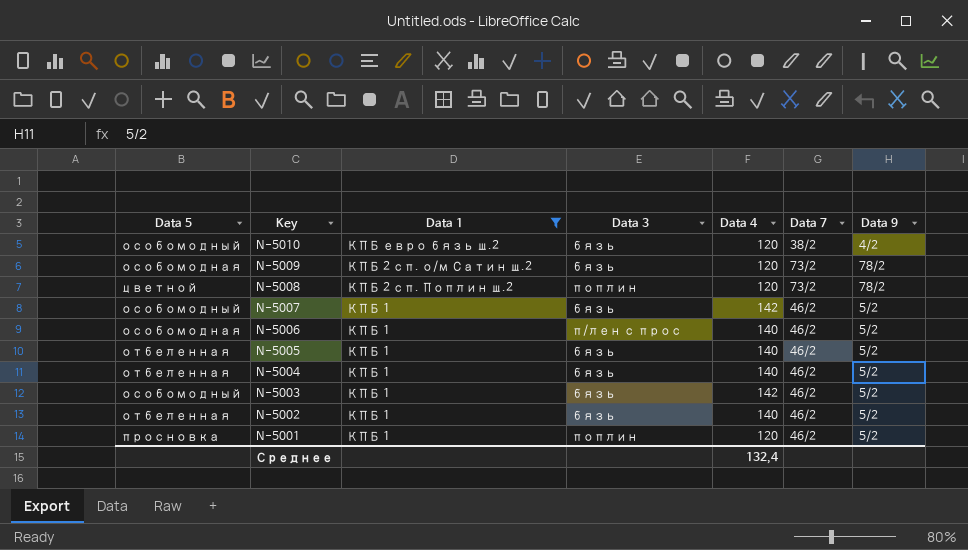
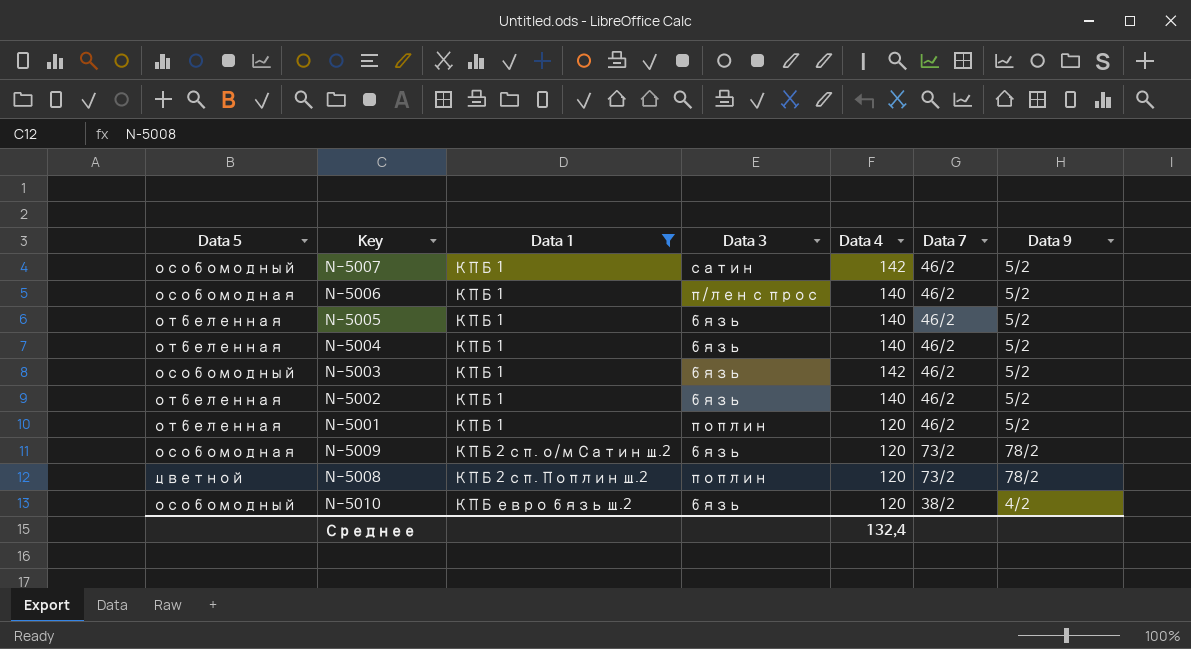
row order: Key descending -> Data 1 ascending
N-5007 | Data 3: бязь -> сатин
N-5001 | Data 5: просновка -> отбеленная

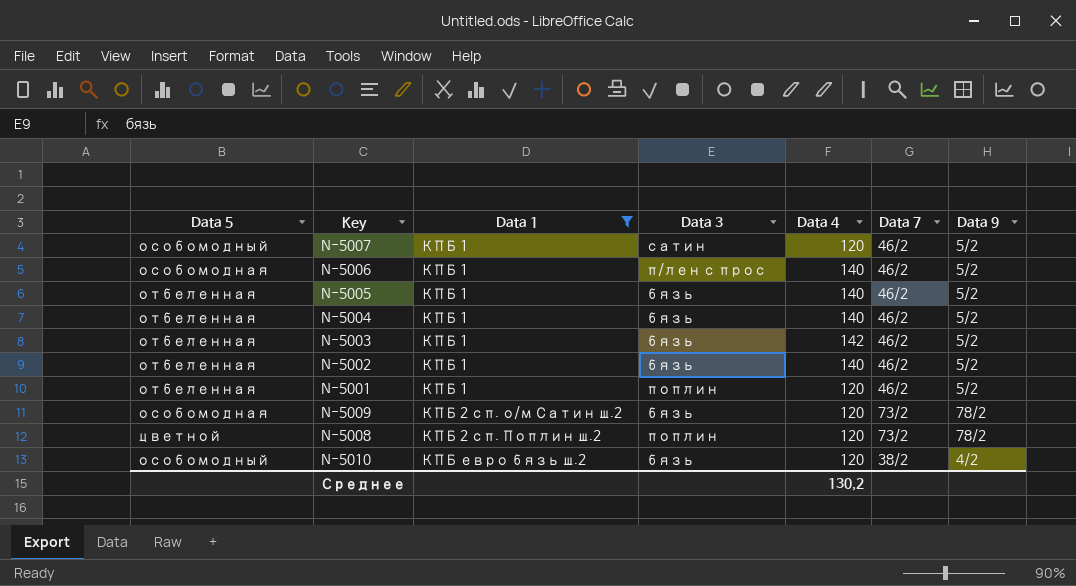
N-5007 | Data 4: 142 -> 120
N-5003 | Data 5: особомодный -> отбеленная
Среднее | Data 4: 132,4 -> 130,2

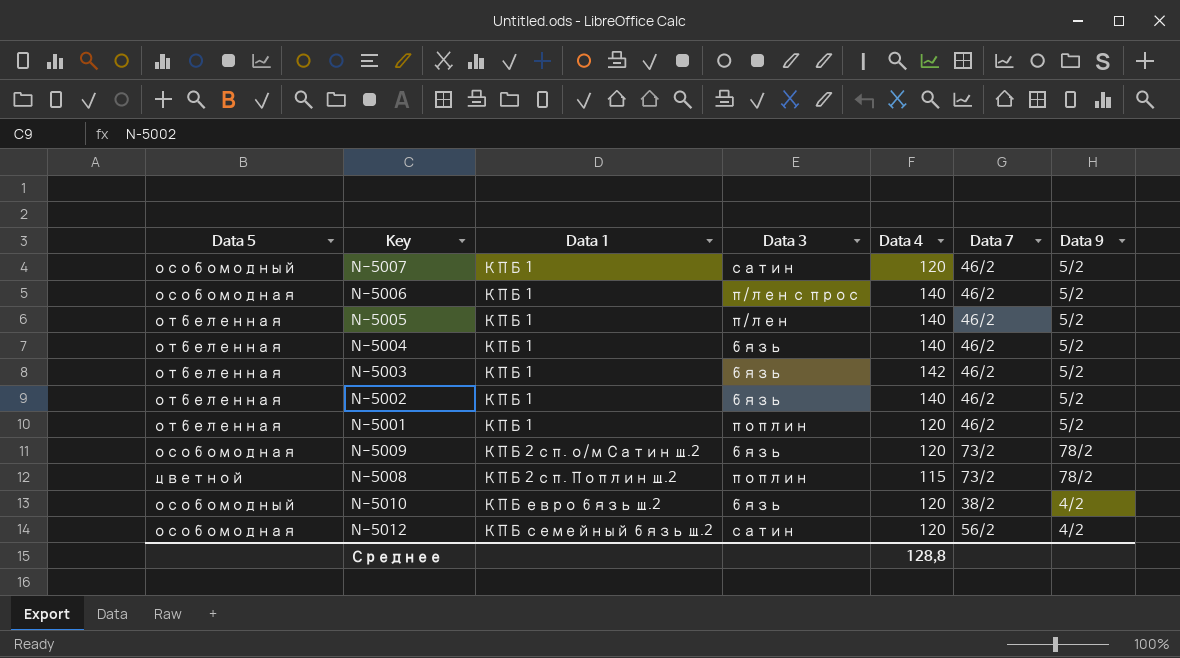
filter: Data 1 != КПБ семейный бязь ш.2 -> none
N-5005 | Data 3: бязь -> п/лен
N-5008 | Data 4: 120 -> 115
Среднее | Data 4: 130,2 -> 128,8

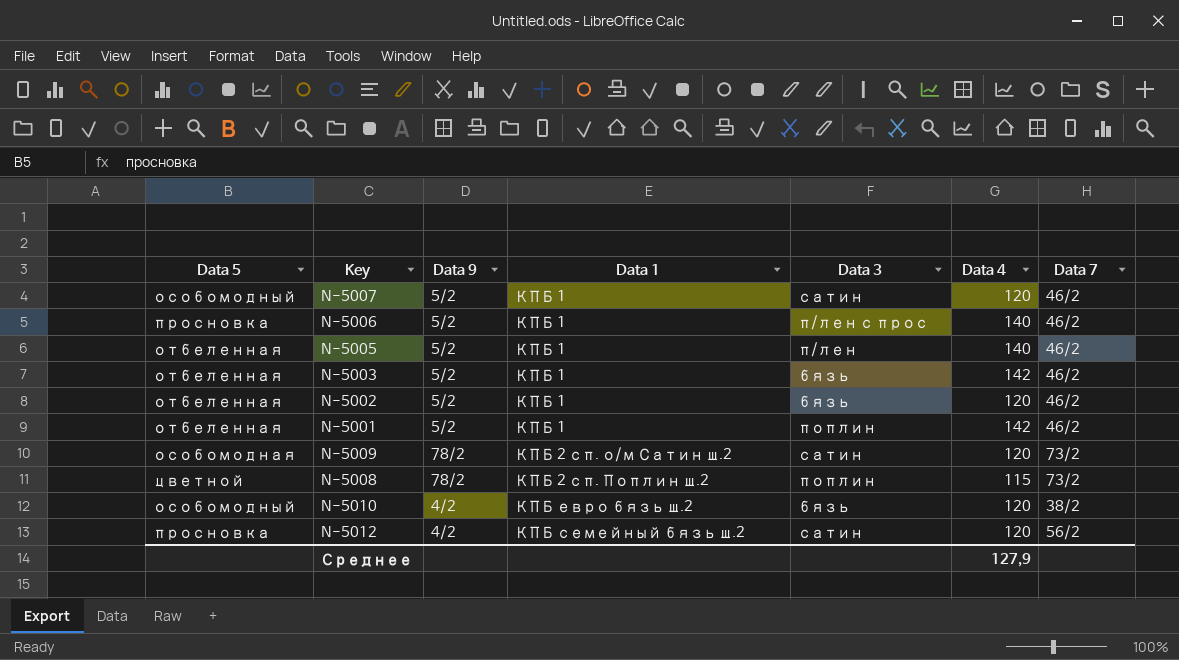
column Data 9 | position: 7 -> 3
row N-5004: отбеленная | КПБ 1 | бязь | 140 | 46/2 | 5/2 -> none
N-5006 | Data 5: особомодная -> просновка
N-5002 | Data 4: 140 -> 120
N-5001 | Data 4: 120 -> 142
N-5009 | Data 3: бязь -> сатин
N-5012 | Data 5: особомодная -> просновка
Среднее | Data 4: 128,8 -> 127,9

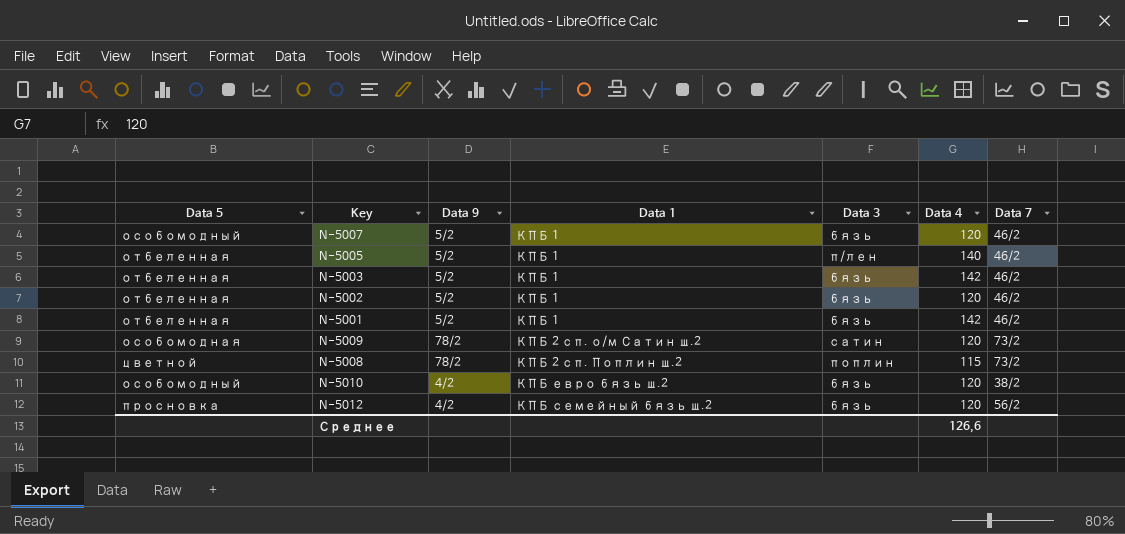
row N-5006: просновка | 5/2 | КПБ 1 | п/лен с прос | 140 | 46/2 -> none
N-5007 | Data 3: сатин -> бязь
N-5001 | Data 3: поплин -> бязь
N-5012 | Data 3: сатин -> бязь
Среднее | Data 4: 127,9 -> 126,6

